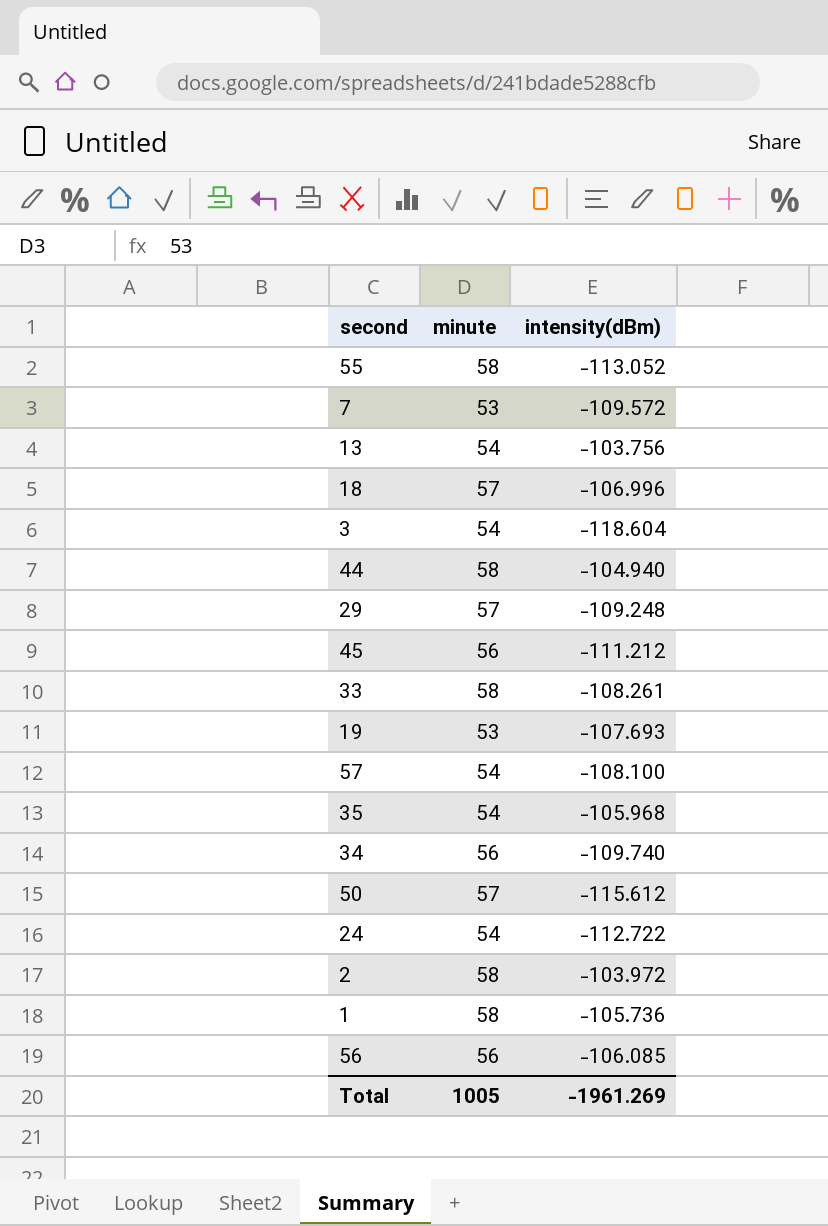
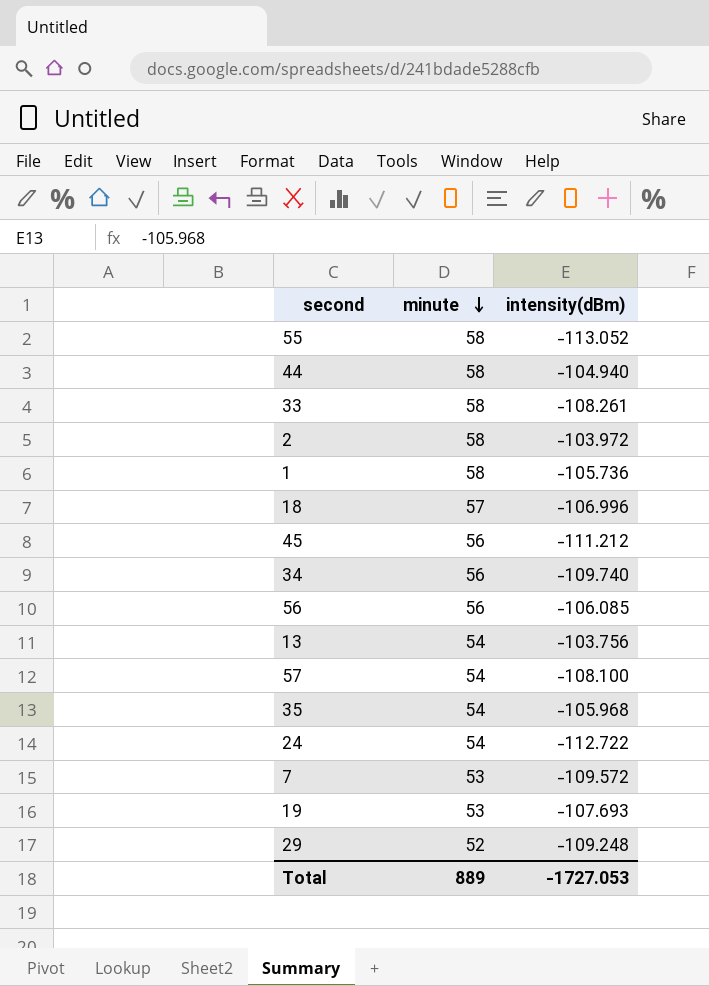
row order: none -> minute descending
row 3: 54 | -118.604 -> none
row 50: 57 | -115.612 -> none
29 | minute: 57 -> 52
Total | minute: 1005 -> 889
Total | intensity(dBm): -1961.269 -> -1727.053

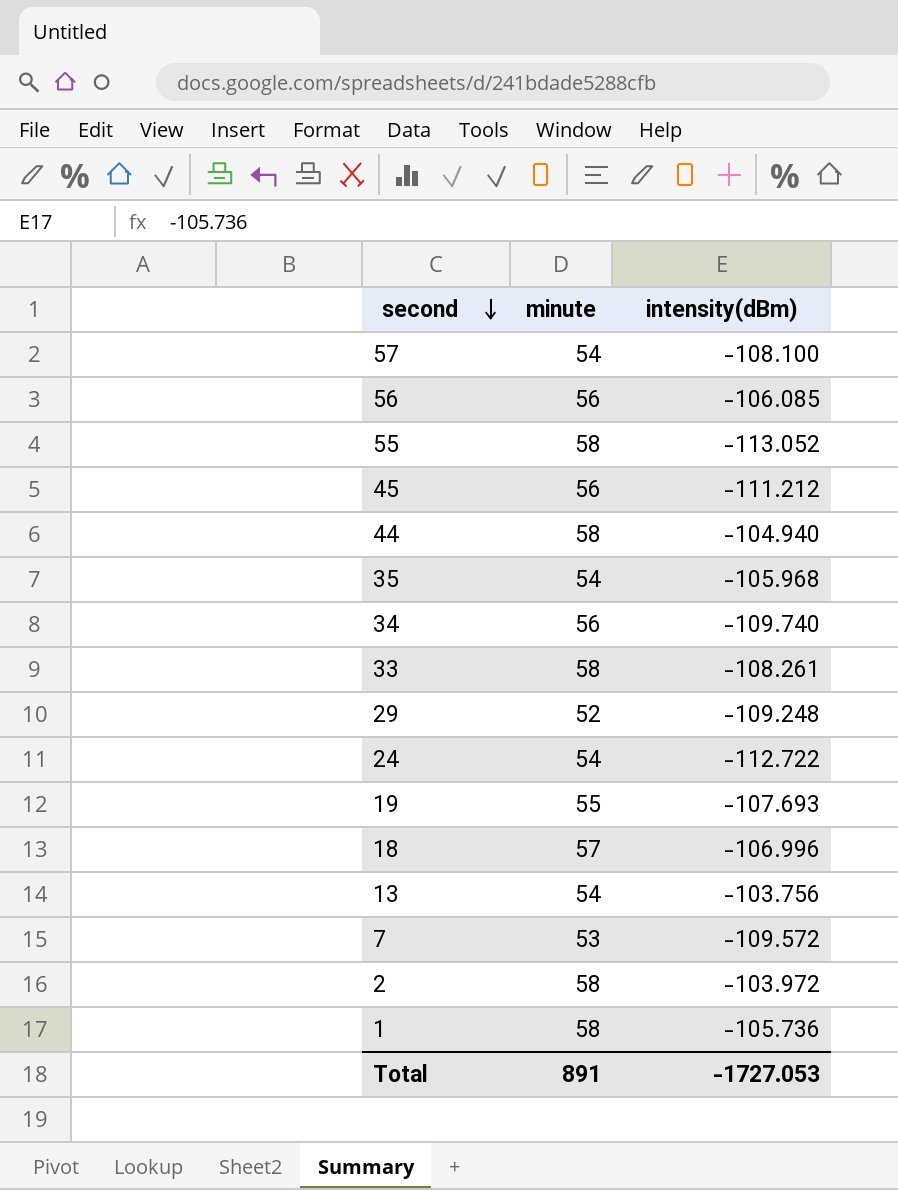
row order: minute descending -> second descending
19 | minute: 53 -> 55
Total | minute: 889 -> 891

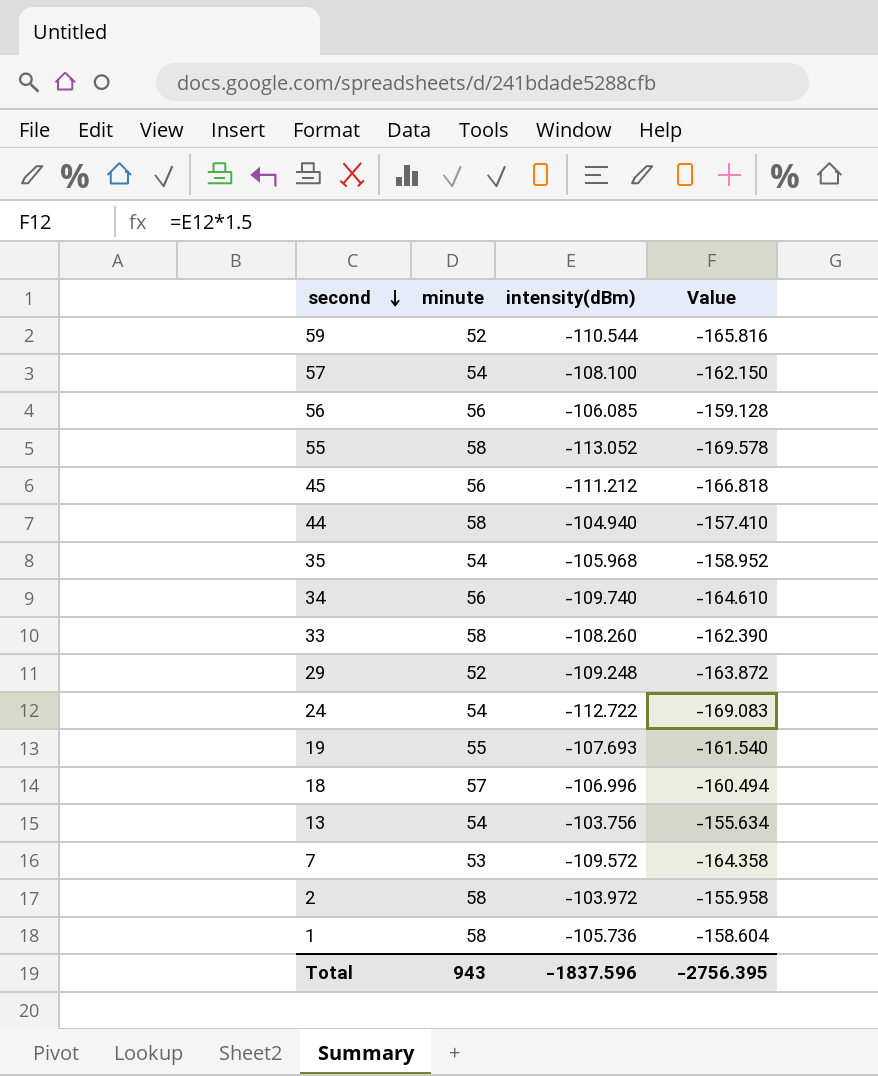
column Value | formula: none -> [intensity(dBm)] * 1.5
row 59: none -> 52 | -110.544 | -165.816
33 | intensity(dBm): -108.261 -> -108.260
Total | minute: 891 -> 943
Total | intensity(dBm): -1727.053 -> -1837.596

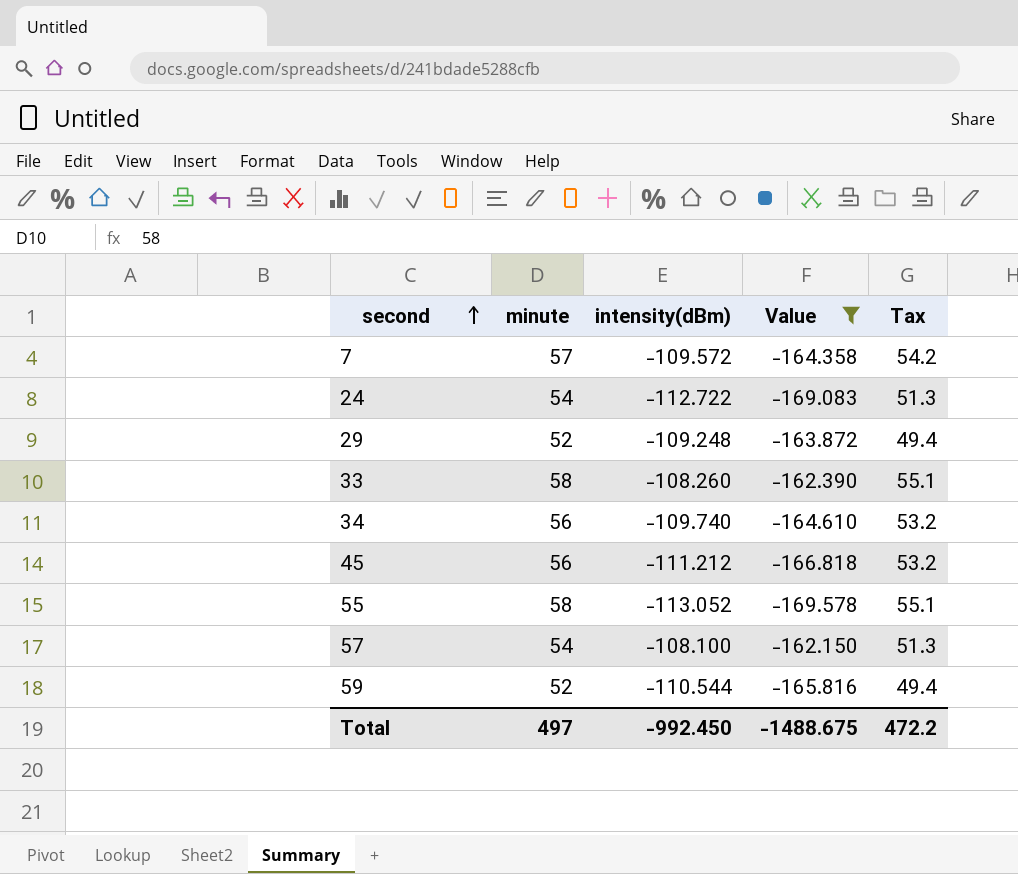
filter: none -> Value <= -162.150
row order: second descending -> second ascending
column Tax | formula: none -> [minute] * 0.95
7 | minute: 53 -> 57
Total | minute: 943 -> 497
Total | intensity(dBm): -1837.596 -> -992.450
Total | Value: -2756.395 -> -1488.675

